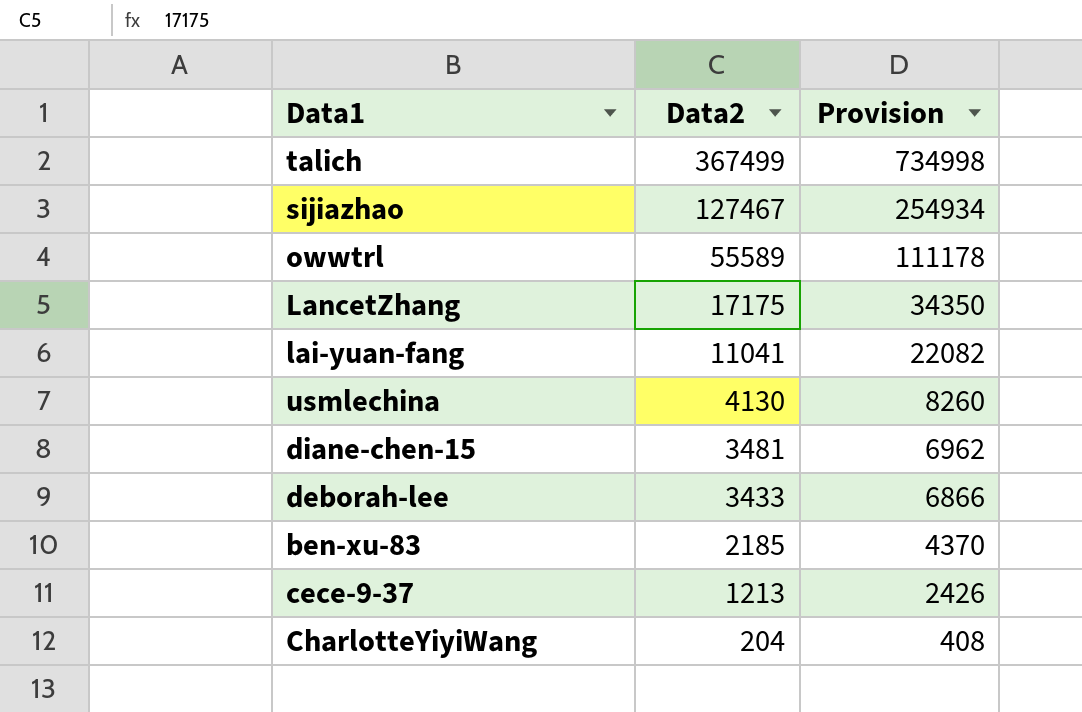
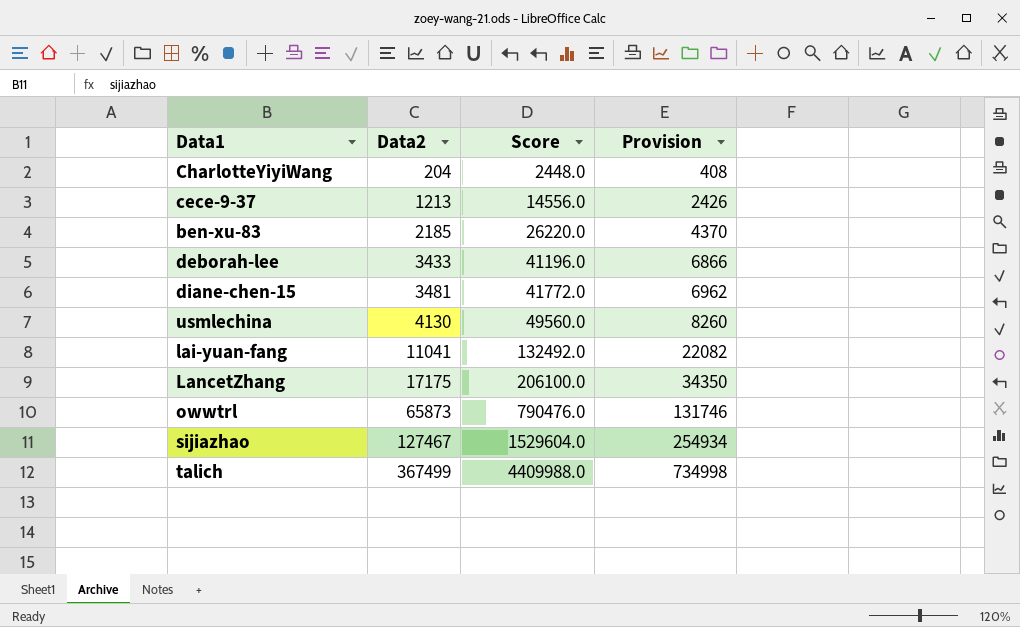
row order: Data2 descending -> Data2 ascending
column Score | formula: none -> [Data2] * 12
owwtrl | Data2: 55589 -> 65873
owwtrl | Provision: 111178 -> 131746

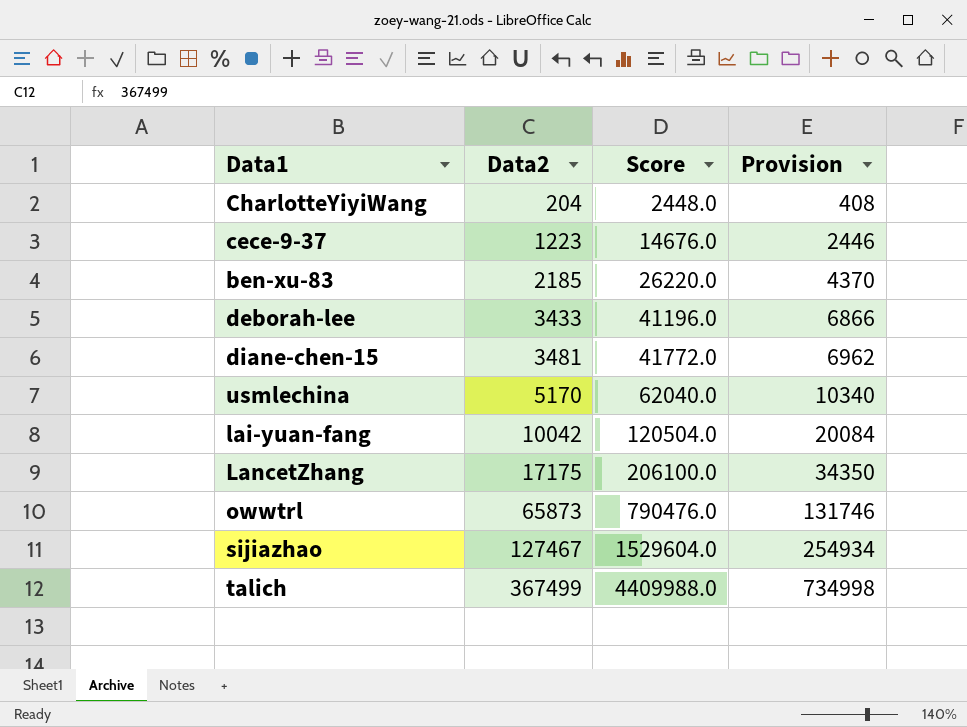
cece-9-37 | Data2: 1213 -> 1223
cece-9-37 | Score: 14556.0 -> 14676.0
cece-9-37 | Provision: 2426 -> 2446
usmlechina | Data2: 4130 -> 5170
usmlechina | Score: 49560.0 -> 62040.0
usmlechina | Provision: 8260 -> 10340
lai-yuan-fang | Data2: 11041 -> 10042
lai-yuan-fang | Score: 132492.0 -> 120504.0
lai-yuan-fang | Provision: 22082 -> 20084

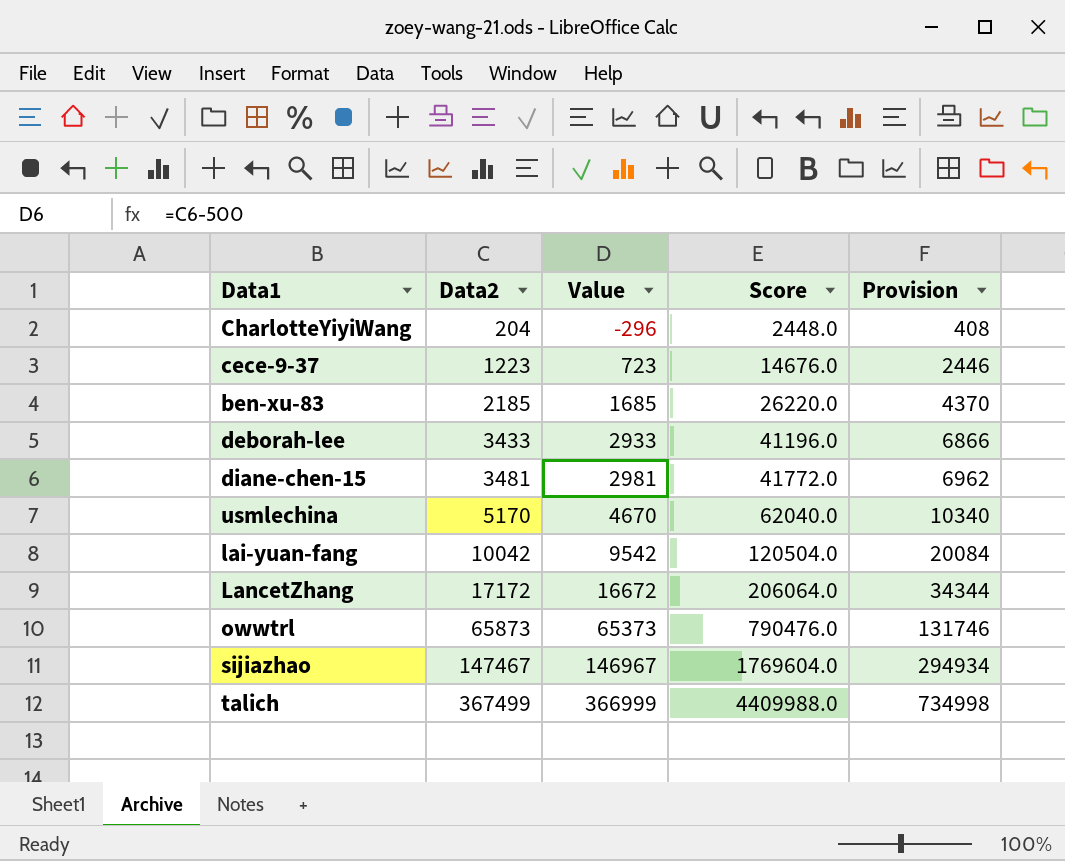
column Value | formula: none -> [Data2] - 500
LancetZhang | Data2: 17175 -> 17172
LancetZhang | Score: 206100.0 -> 206064.0
LancetZhang | Provision: 34350 -> 34344
sijiazhao | Data2: 127467 -> 147467
sijiazhao | Score: 1529604.0 -> 1769604.0
sijiazhao | Provision: 254934 -> 294934

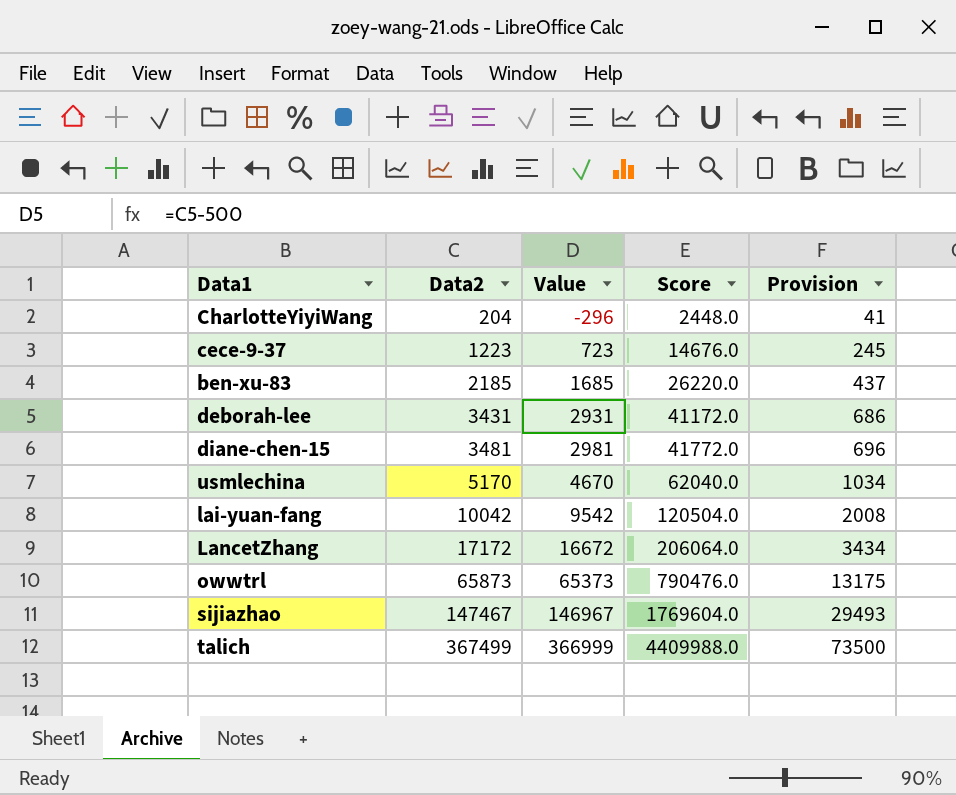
column Provision | formula: [Data2] * 2 -> [Data2] * 0.2
deborah-lee | Data2: 3433 -> 3431
deborah-lee | Value: 2933 -> 2931
deborah-lee | Score: 41196.0 -> 41172.0

